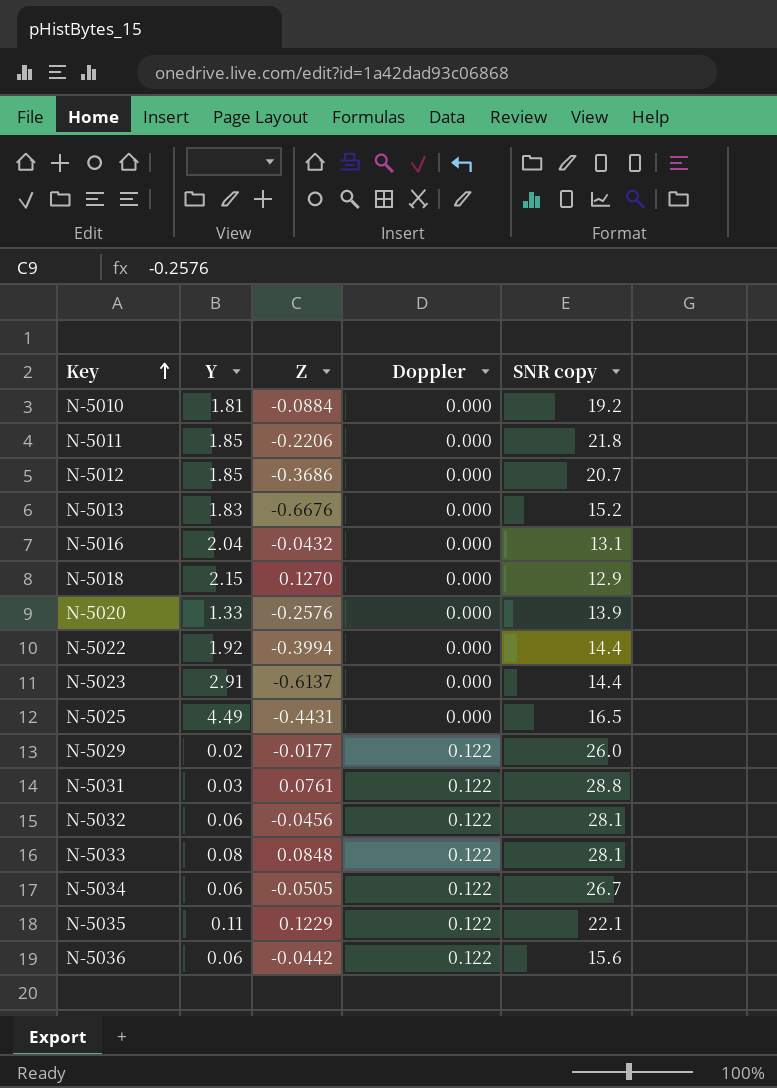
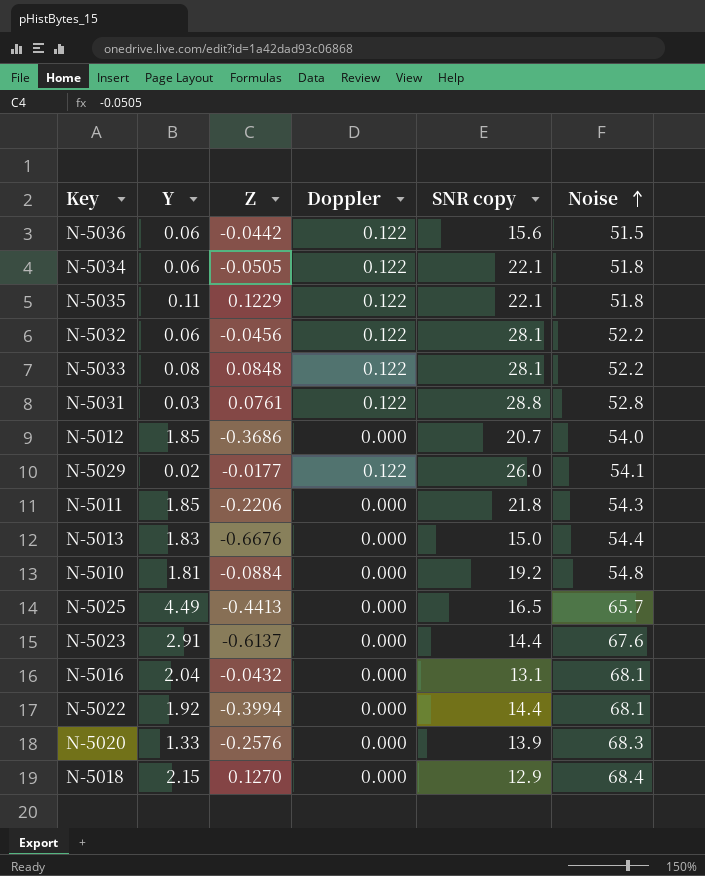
row order: Key ascending -> Noise ascending
column Noise | position: none -> 6
N-5034 | SNR copy: 26.7 -> 22.1
N-5013 | SNR copy: 15.2 -> 15.0
N-5025 | Z: -0.4431 -> -0.4413

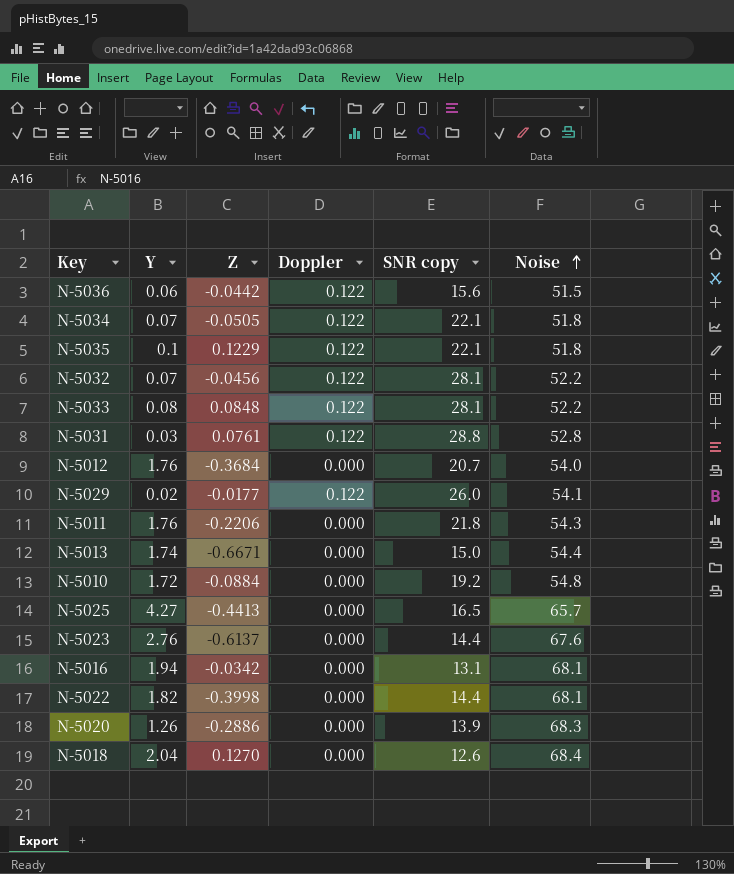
N-5034 | Y: 0.06 -> 0.07
N-5035 | Y: 0.11 -> 0.1
N-5032 | Y: 0.06 -> 0.07
N-5012 | Y: 1.85 -> 1.76
N-5012 | Z: -0.3686 -> -0.3684
N-5011 | Y: 1.85 -> 1.76
N-5013 | Y: 1.83 -> 1.74
N-5013 | Z: -0.6676 -> -0.6671
N-5010 | Y: 1.81 -> 1.72
N-5025 | Y: 4.49 -> 4.27
N-5023 | Y: 2.91 -> 2.76
N-5016 | Y: 2.04 -> 1.94
N-5016 | Z: -0.0432 -> -0.0342
N-5022 | Y: 1.92 -> 1.82
N-5022 | Z: -0.3994 -> -0.3998
N-5020 | Y: 1.33 -> 1.26
N-5020 | Z: -0.2576 -> -0.2886
N-5018 | Y: 2.15 -> 2.04
N-5018 | SNR copy: 12.9 -> 12.6

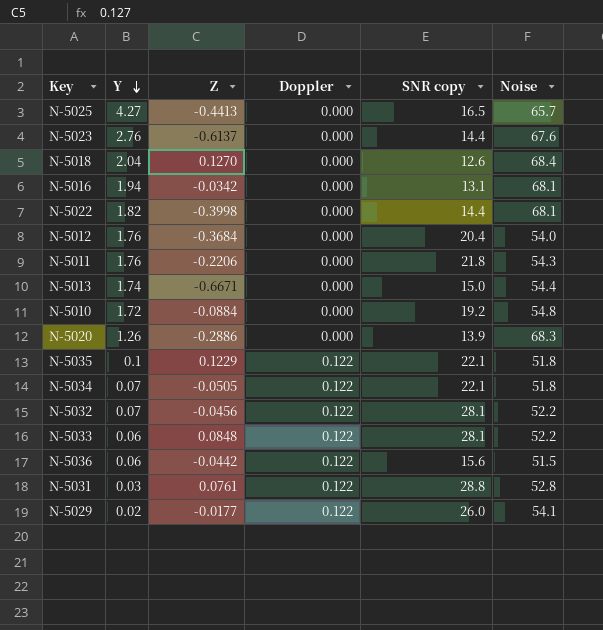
row order: Noise ascending -> Y descending
N-5012 | SNR copy: 20.7 -> 20.4
N-5033 | Y: 0.08 -> 0.06

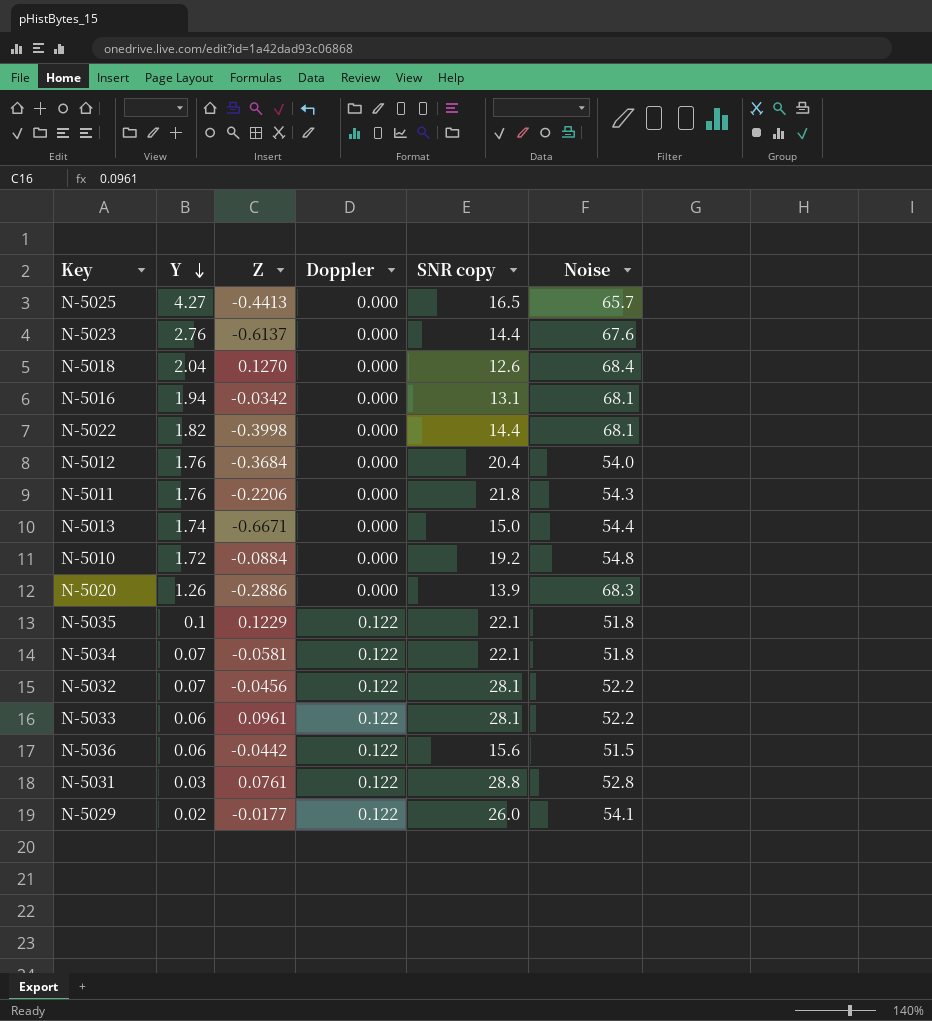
N-5034 | Z: -0.0505 -> -0.0581
N-5033 | Z: 0.0848 -> 0.0961

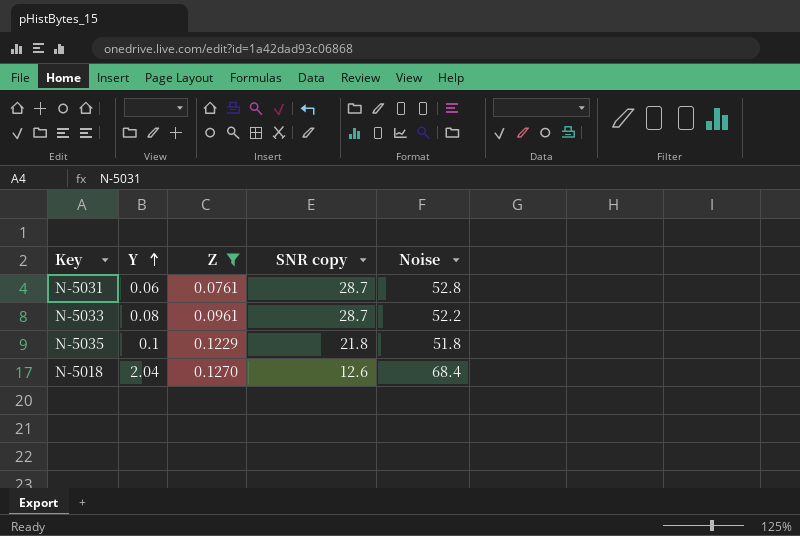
filter: none -> Z >= 0.0761
row order: Y descending -> Y ascending
column Doppler | position: 4 -> none
N-5031 | Y: 0.03 -> 0.06
N-5031 | SNR copy: 28.8 -> 28.7
N-5033 | Y: 0.06 -> 0.08
N-5033 | SNR copy: 28.1 -> 28.7
N-5035 | SNR copy: 22.1 -> 21.8

